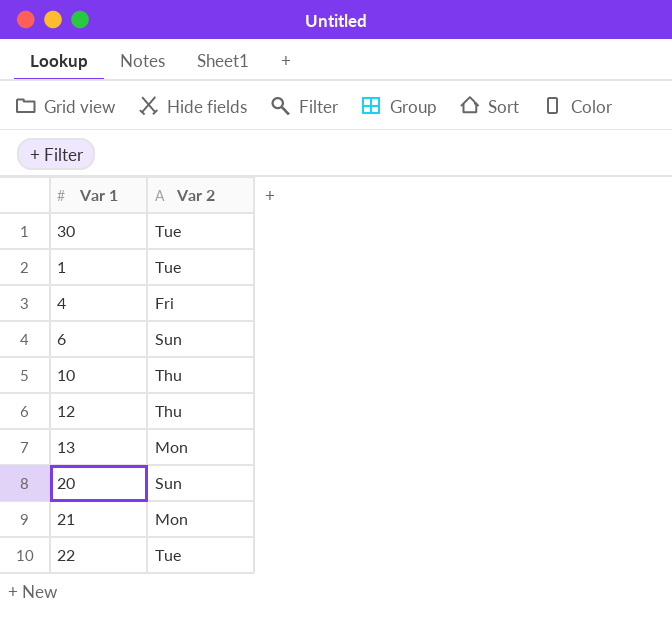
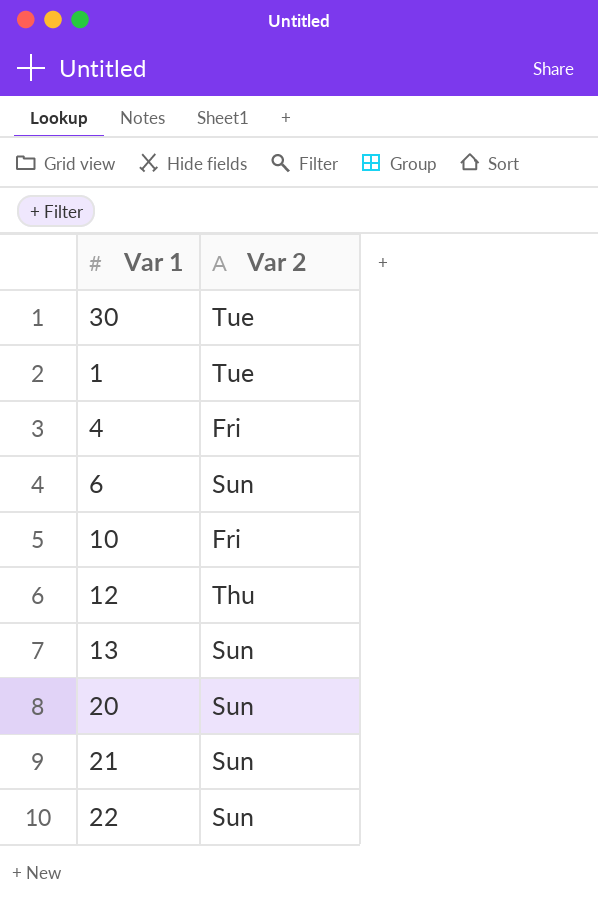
10 | Var 2: Thu -> Fri
13 | Var 2: Mon -> Sun
21 | Var 2: Mon -> Sun
22 | Var 2: Tue -> Sun

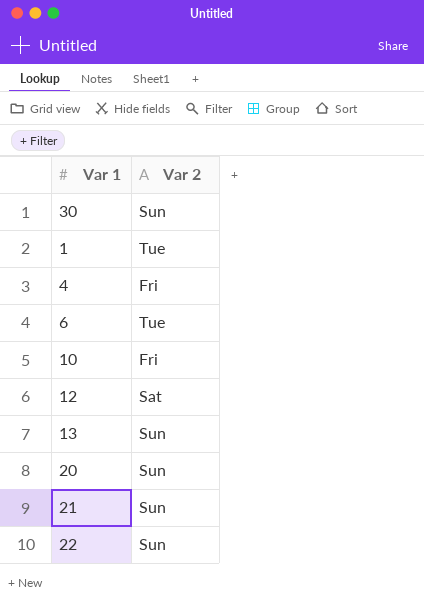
30 | Var 2: Tue -> Sun
6 | Var 2: Sun -> Tue
12 | Var 2: Thu -> Sat

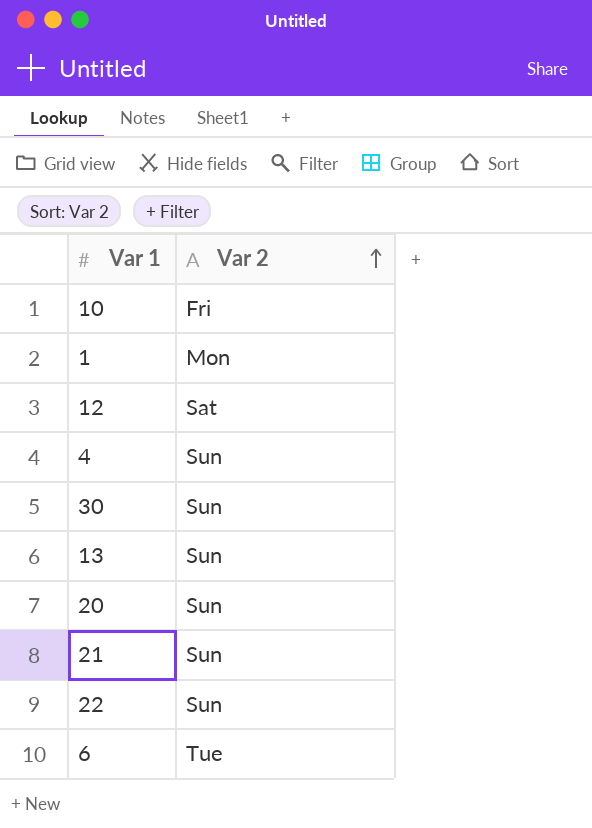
row order: none -> Var 2 ascending
1 | Var 2: Tue -> Mon
4 | Var 2: Fri -> Sun

